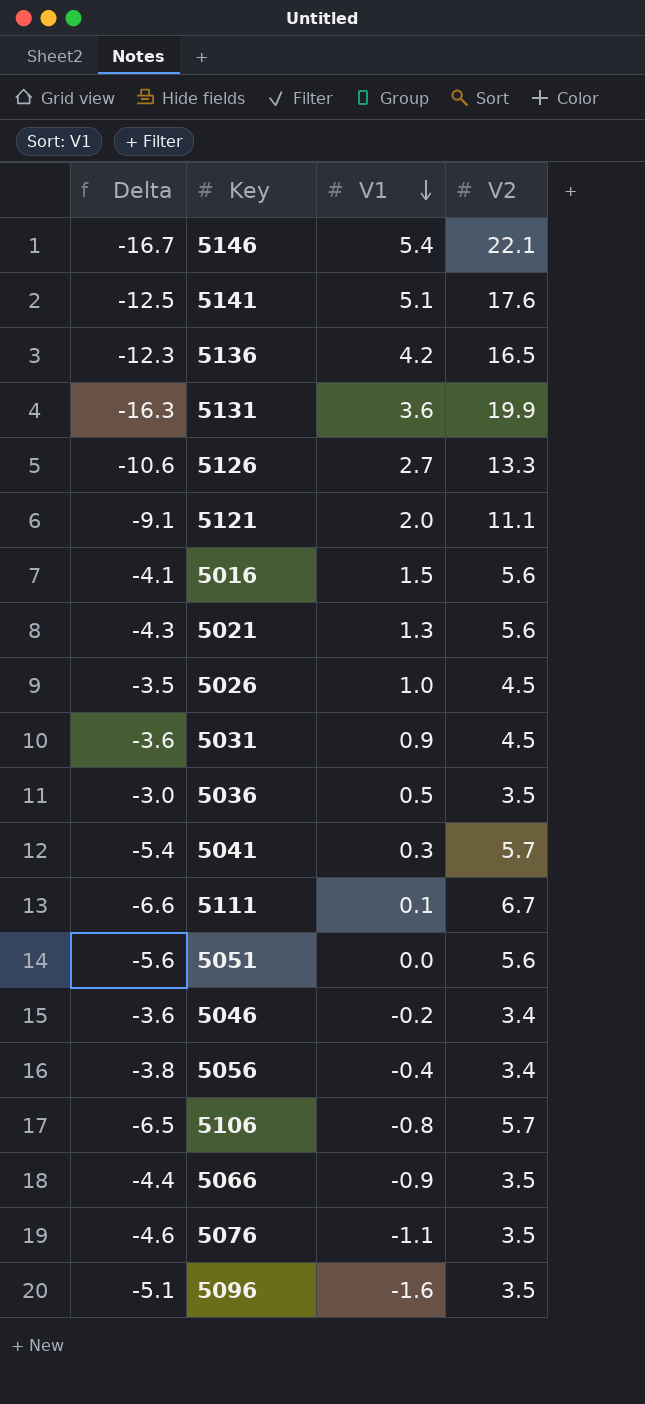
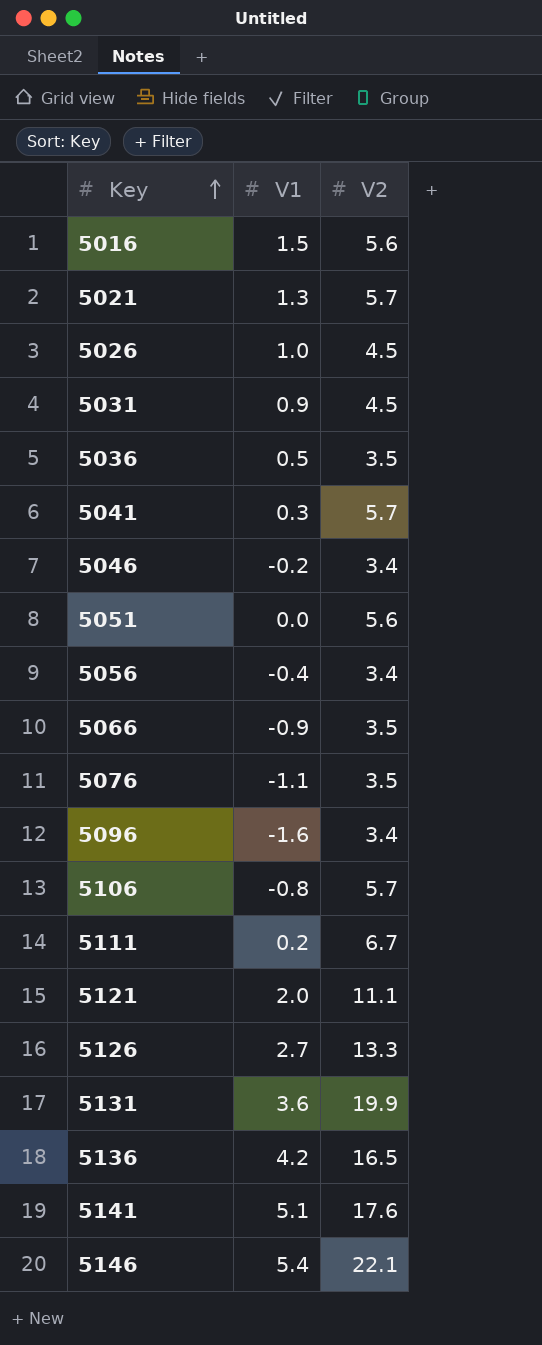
row order: V1 descending -> Key ascending
column Delta | formula: [V1] - [V2] -> none
5021 | V2: 5.6 -> 5.7
5096 | V2: 3.5 -> 3.4
5111 | V1: 0.1 -> 0.2

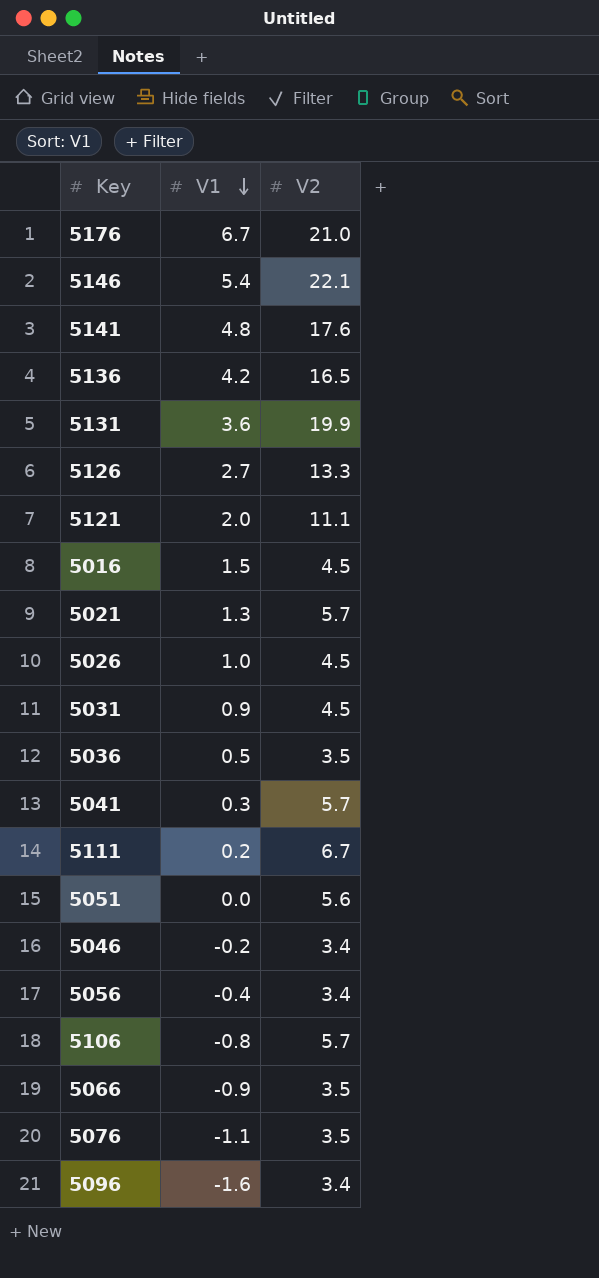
row order: Key ascending -> V1 descending
row 5176: none -> 6.7 | 21.0
5141 | V1: 5.1 -> 4.8
5016 | V2: 5.6 -> 4.5

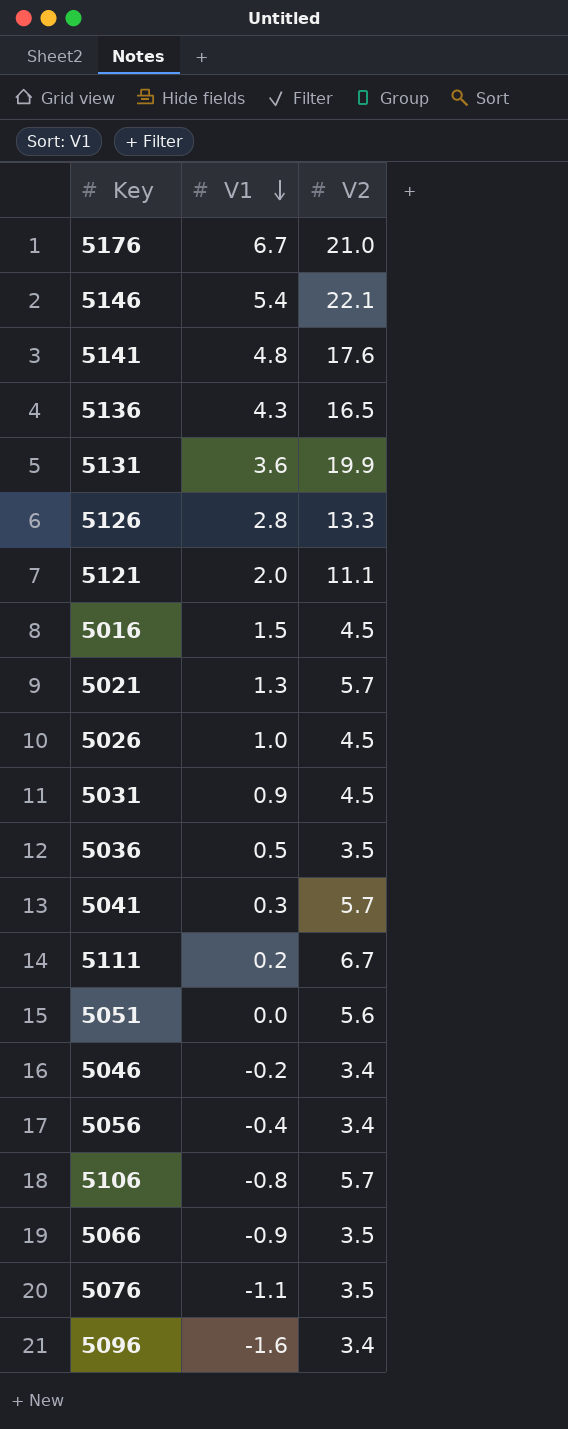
5136 | V1: 4.2 -> 4.3
5126 | V1: 2.7 -> 2.8

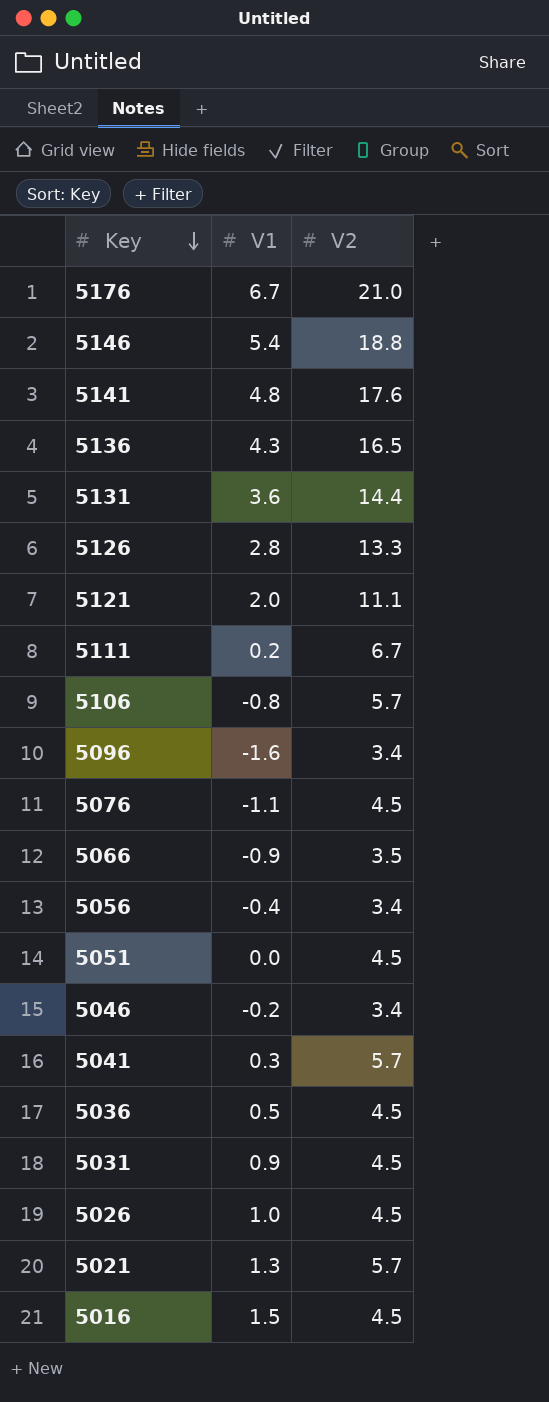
row order: V1 descending -> Key descending
5146 | V2: 22.1 -> 18.8
5131 | V2: 19.9 -> 14.4
5076 | V2: 3.5 -> 4.5
5051 | V2: 5.6 -> 4.5
5036 | V2: 3.5 -> 4.5

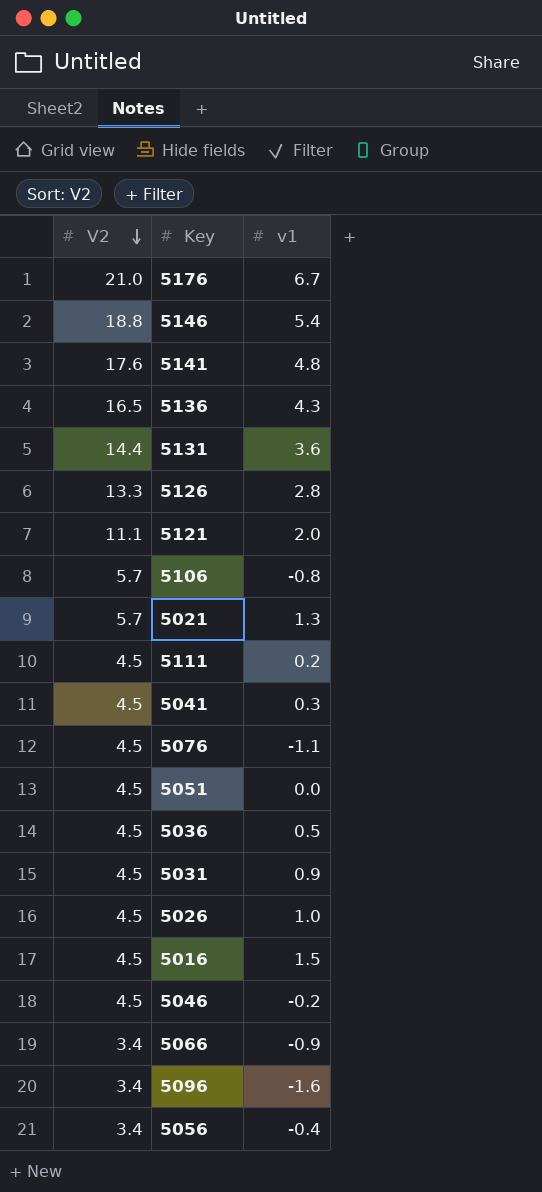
row order: Key descending -> V2 descending
column V2 | position: 3 -> 1
column name: V1 -> v1
5111 | V2: 6.7 -> 4.5
5041 | V2: 5.7 -> 4.5
5046 | V2: 3.4 -> 4.5
5066 | V2: 3.5 -> 3.4

